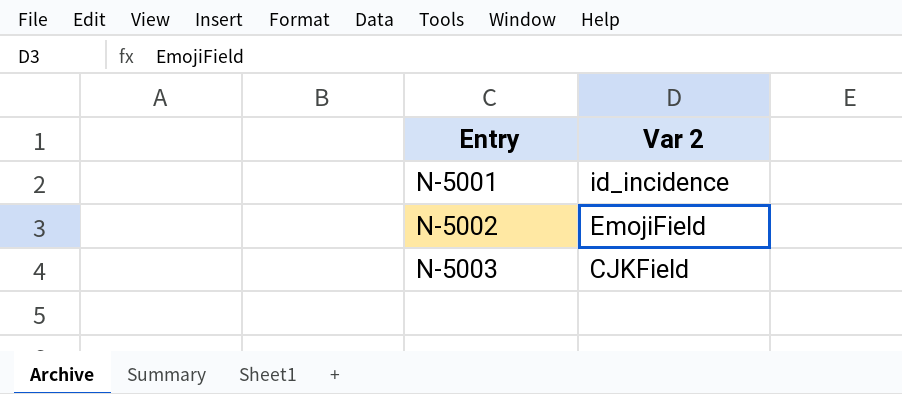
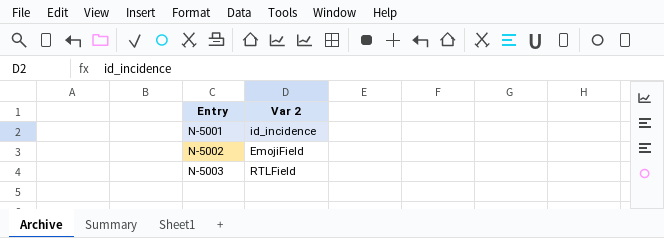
N-5003 | Var 2: CJKField -> RTLField

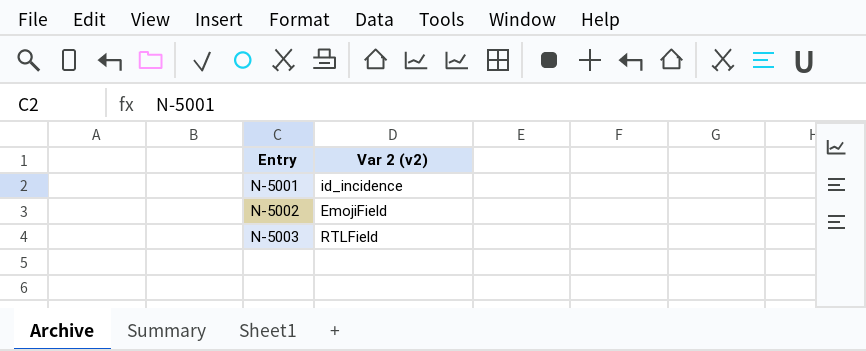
column name: Var 2 -> Var 2 (v2)

